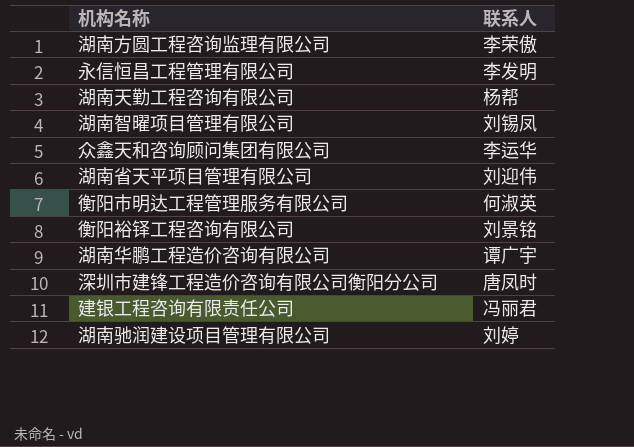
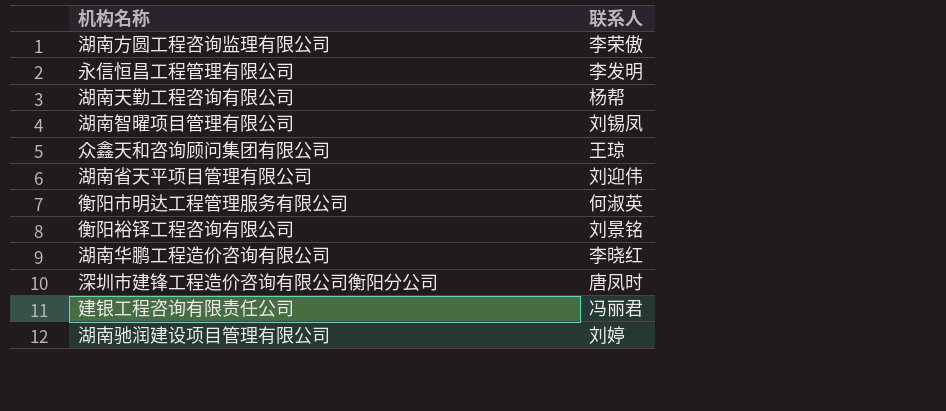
众鑫天和咨询顾问集团有限公司 | 联系人: 李运华 -> 王琼
湖南华鹏工程造价咨询有限公司 | 联系人: 谭广宇 -> 李晓红

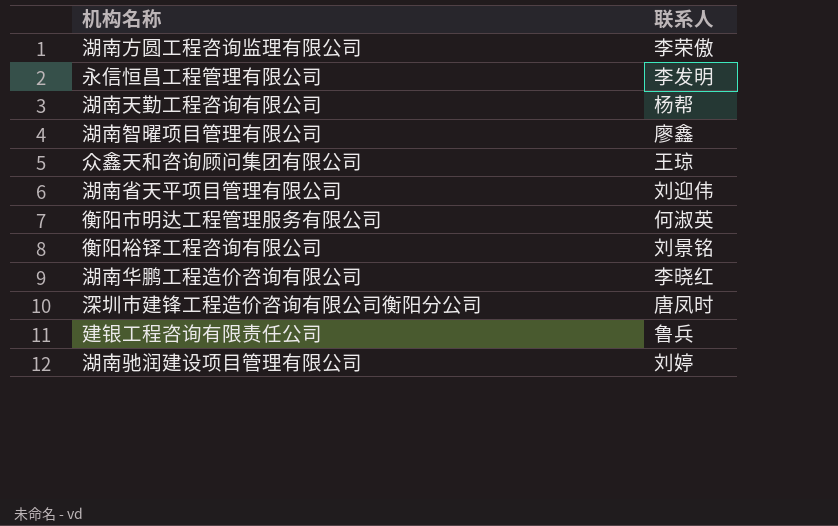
湖南智曜项目管理有限公司 | 联系人: 刘锡凤 -> 廖鑫
建银工程咨询有限责任公司 | 联系人: 冯丽君 -> 鲁兵

